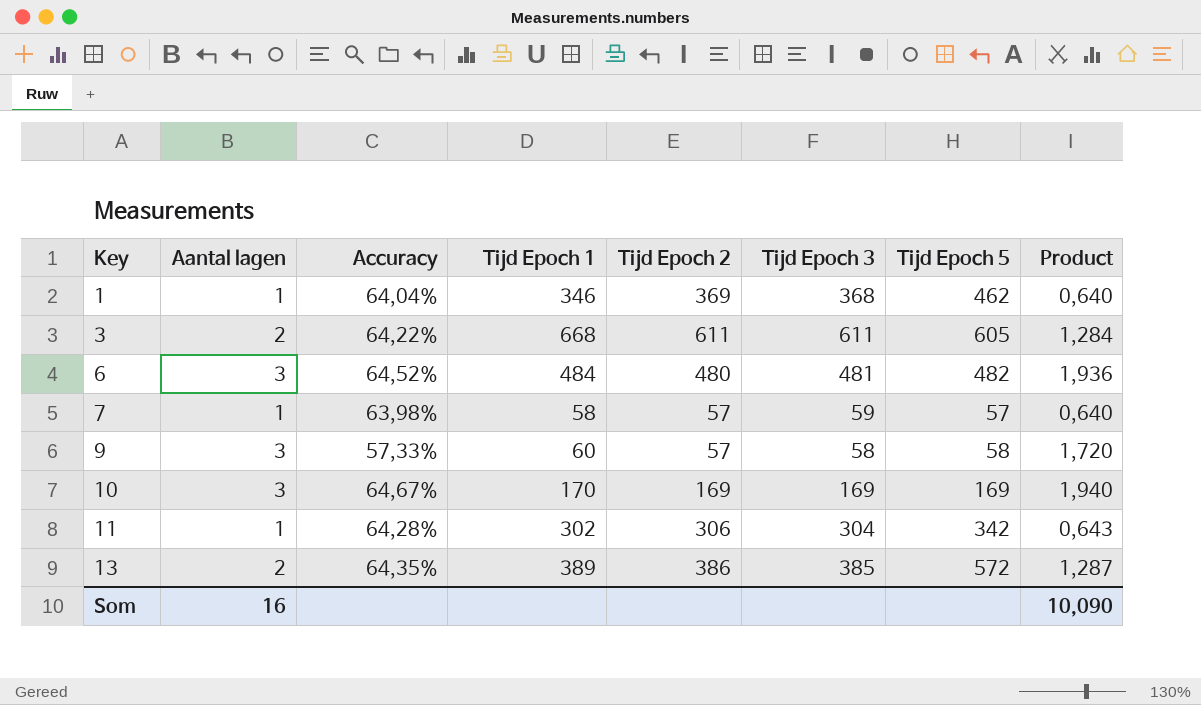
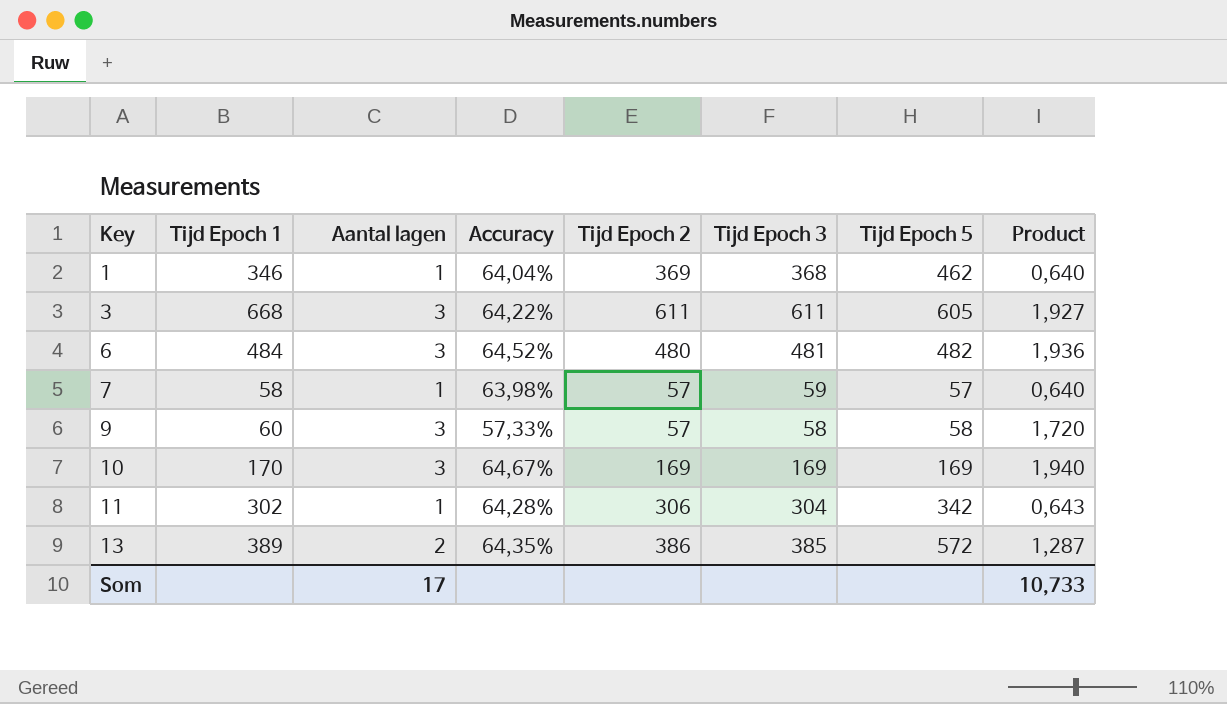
column Tijd Epoch 1 | position: 4 -> 2
3 | Aantal lagen: 2 -> 3
3 | Product: 1,284 -> 1,927
Som | Aantal lagen: 16 -> 17
Som | Product: 10,090 -> 10,733

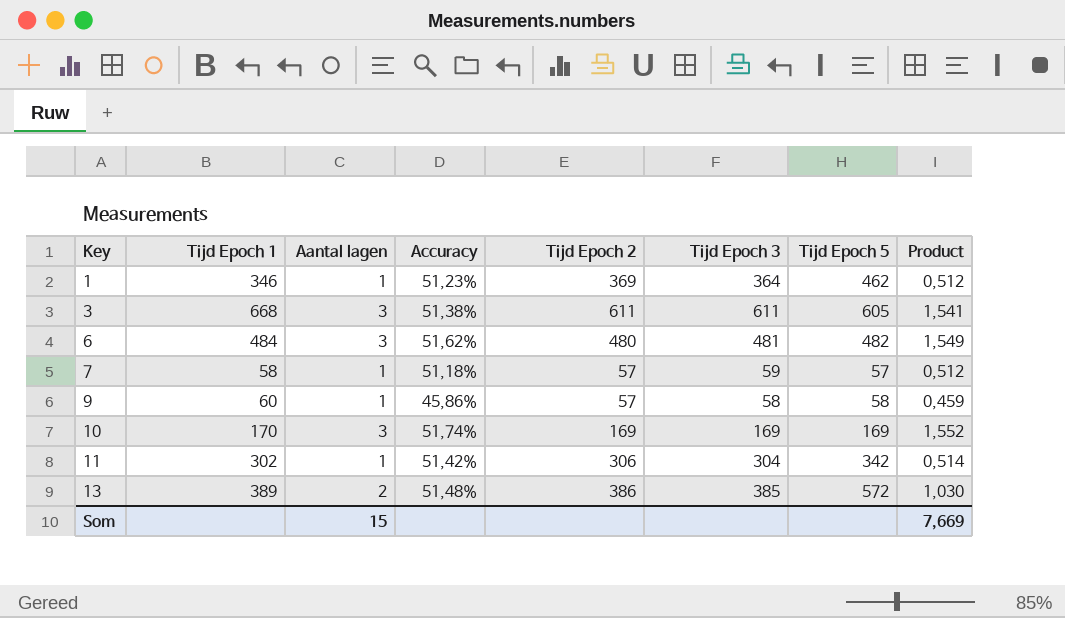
1 | Accuracy: 64,04% -> 51,23%
1 | Tijd Epoch 3: 368 -> 364
1 | Product: 0,640 -> 0,512
3 | Accuracy: 64,22% -> 51,38%
3 | Product: 1,927 -> 1,541
6 | Accuracy: 64,52% -> 51,62%
6 | Product: 1,936 -> 1,549
7 | Accuracy: 63,98% -> 51,18%
7 | Product: 0,640 -> 0,512
9 | Aantal lagen: 3 -> 1
9 | Accuracy: 57,33% -> 45,86%
9 | Product: 1,720 -> 0,459
10 | Accuracy: 64,67% -> 51,74%
10 | Product: 1,940 -> 1,552
11 | Accuracy: 64,28% -> 51,42%
11 | Product: 0,643 -> 0,514
13 | Accuracy: 64,35% -> 51,48%
13 | Product: 1,287 -> 1,030
Som | Aantal lagen: 17 -> 15
Som | Product: 10,733 -> 7,669

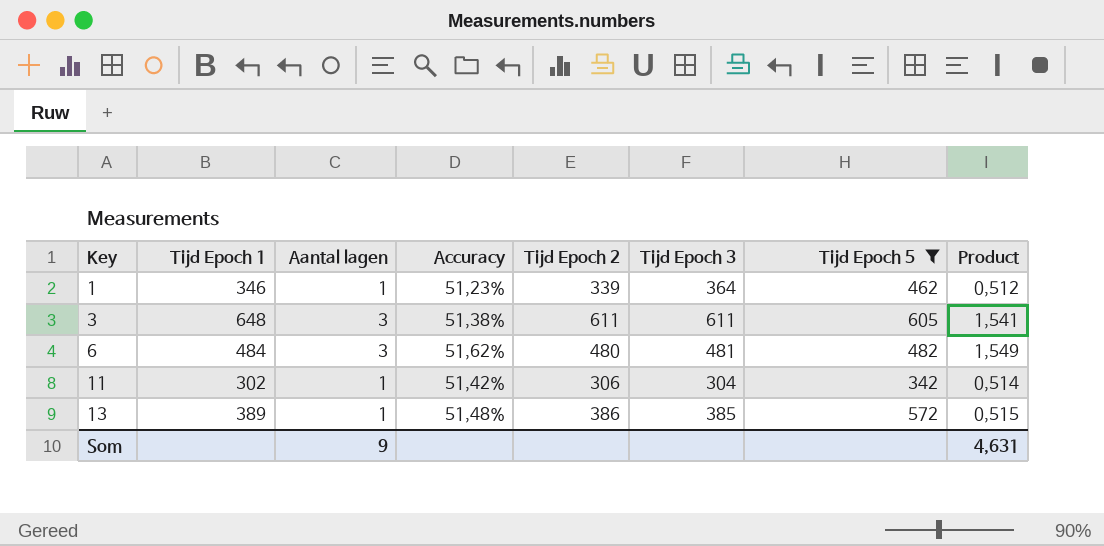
filter: none -> Tijd Epoch 5 >= 342
1 | Tijd Epoch 2: 369 -> 339
3 | Tijd Epoch 1: 668 -> 648
13 | Aantal lagen: 2 -> 1
13 | Product: 1,030 -> 0,515
Som | Aantal lagen: 15 -> 9
Som | Product: 7,669 -> 4,631

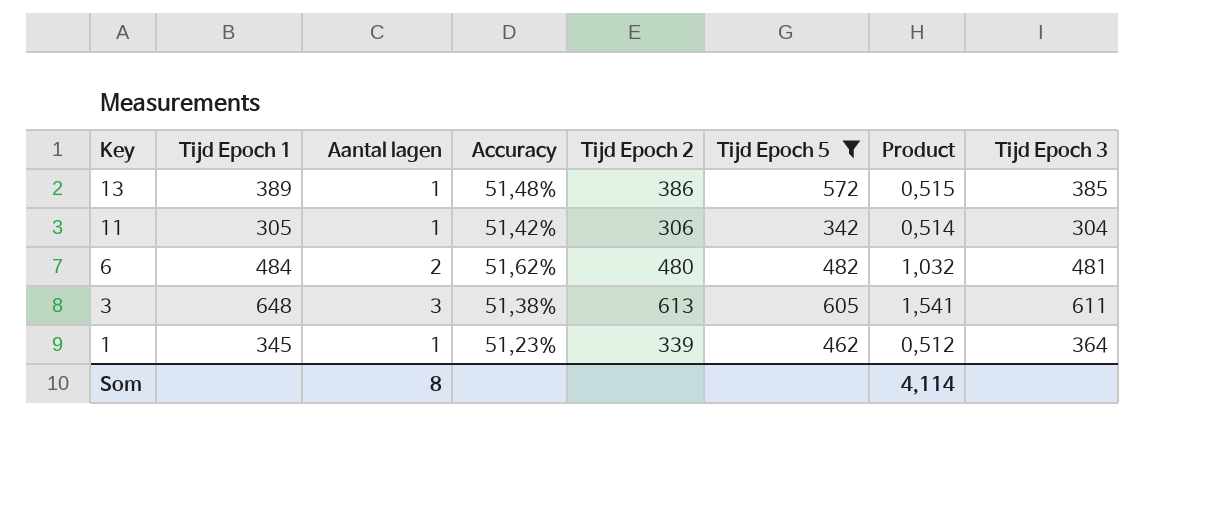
row order: Key ascending -> Key descending
column Tijd Epoch 3 | position: 6 -> 8
11 | Tijd Epoch 1: 302 -> 305
6 | Aantal lagen: 3 -> 2
6 | Product: 1,549 -> 1,032
3 | Tijd Epoch 2: 611 -> 613
1 | Tijd Epoch 1: 346 -> 345
Som | Aantal lagen: 9 -> 8
Som | Product: 4,631 -> 4,114

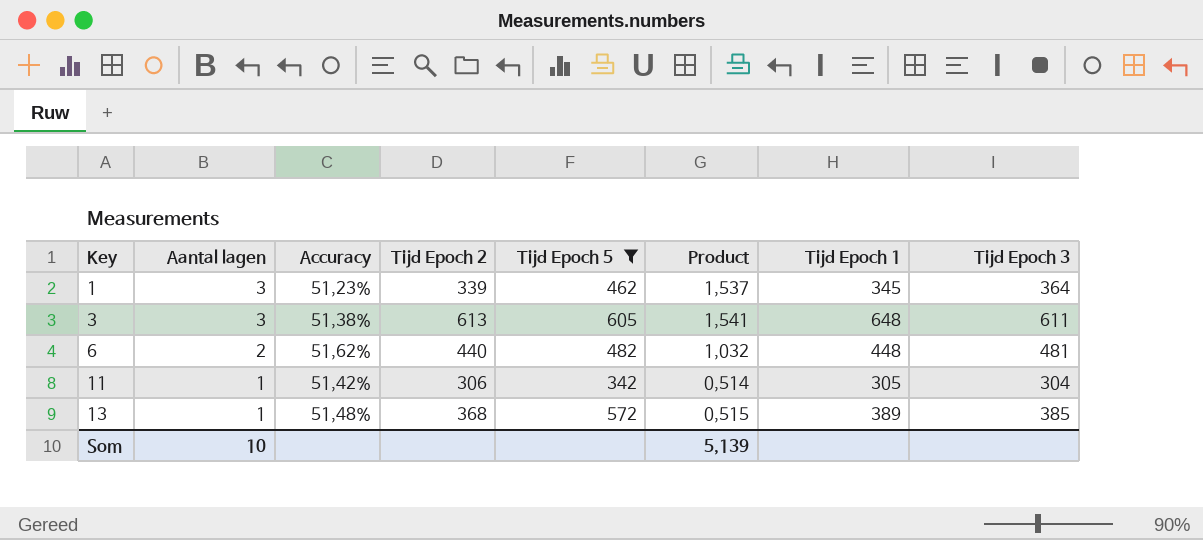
row order: Key descending -> Key ascending
column Tijd Epoch 1 | position: 2 -> 7
1 | Aantal lagen: 1 -> 3
1 | Product: 0,512 -> 1,537
6 | Tijd Epoch 2: 480 -> 440
6 | Tijd Epoch 1: 484 -> 448
13 | Tijd Epoch 2: 386 -> 368
Som | Aantal lagen: 8 -> 10
Som | Product: 4,114 -> 5,139

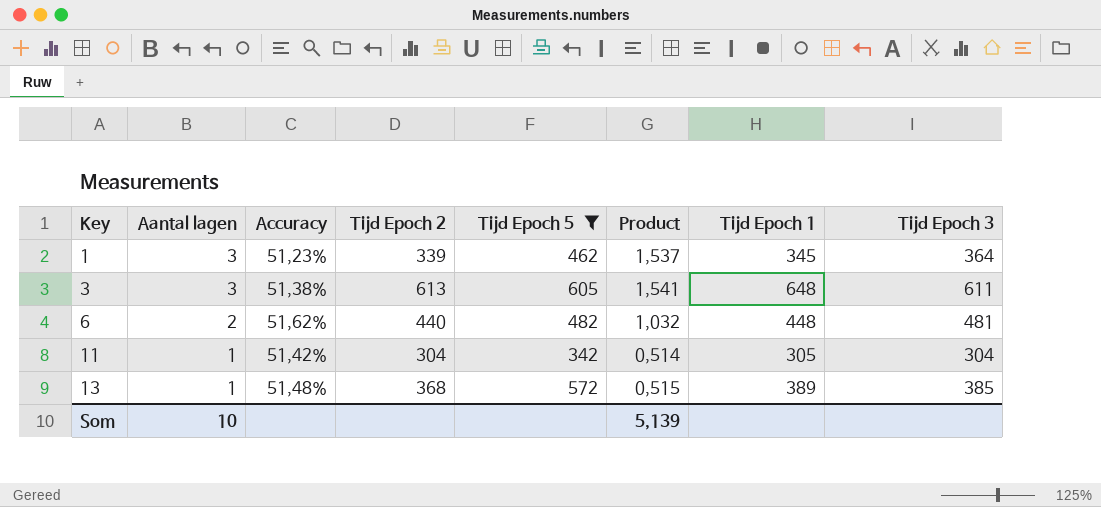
11 | Tijd Epoch 2: 306 -> 304

